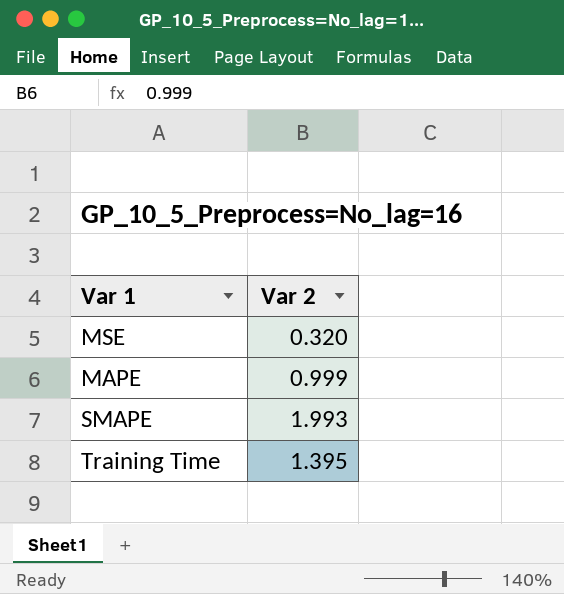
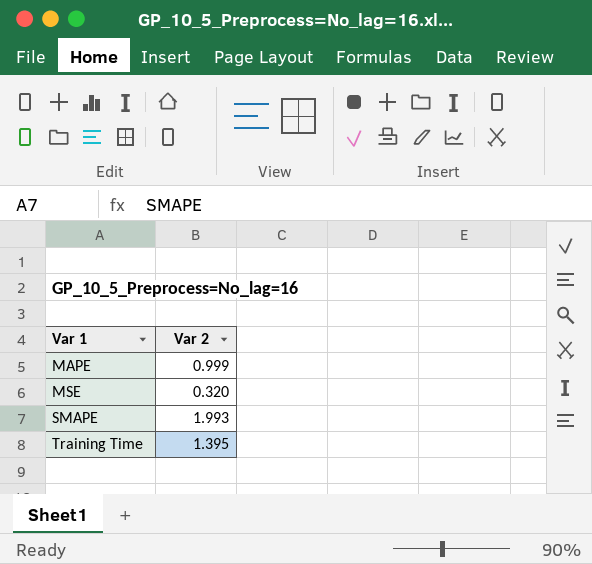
row order: none -> Var 1 ascending

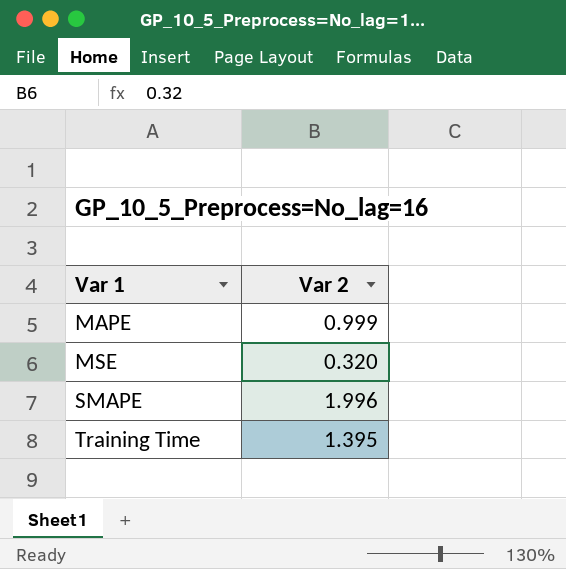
SMAPE | Var 2: 1.993 -> 1.996

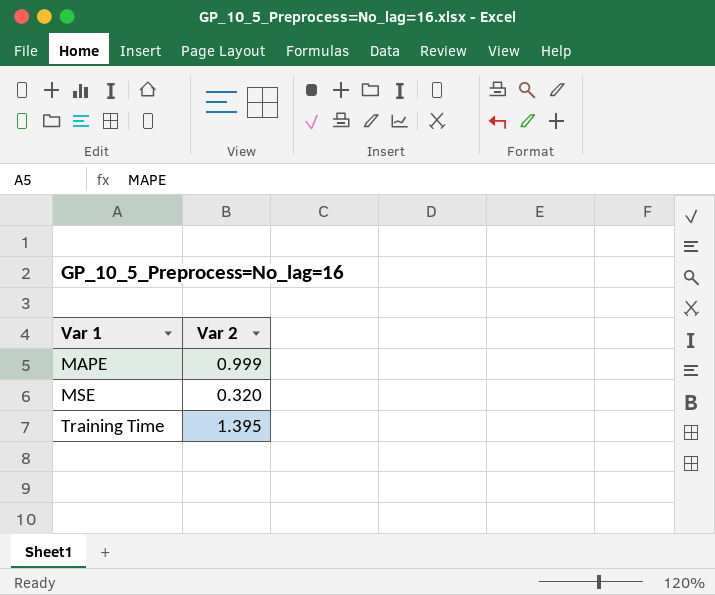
row SMAPE: 1.996 -> none

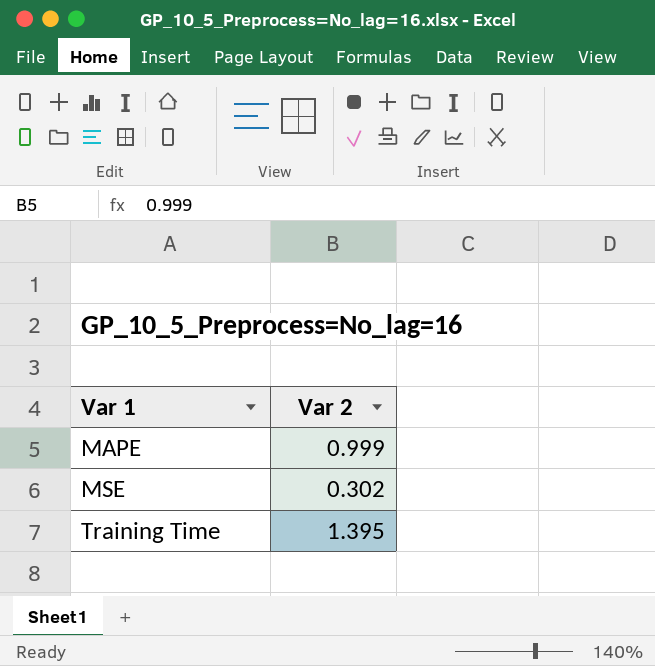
MSE | Var 2: 0.320 -> 0.302

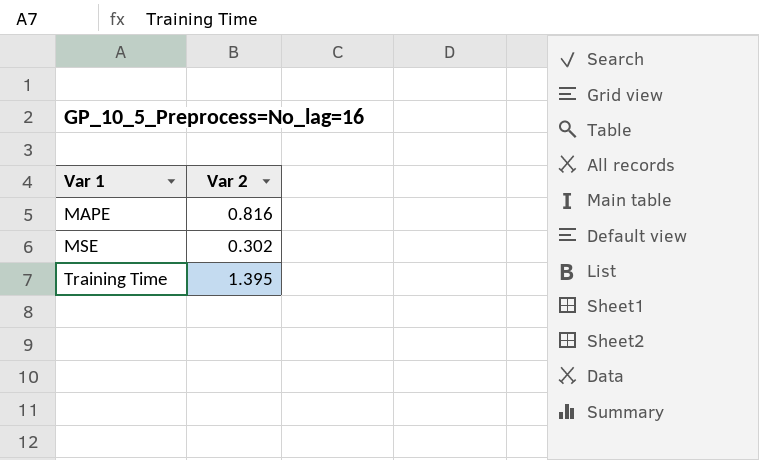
MAPE | Var 2: 0.999 -> 0.816

